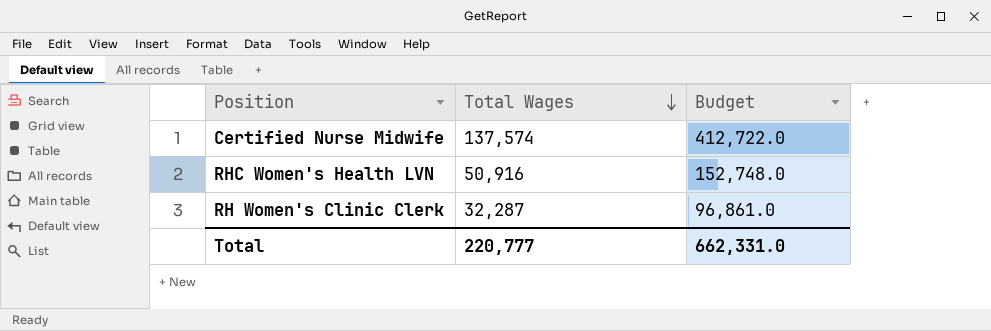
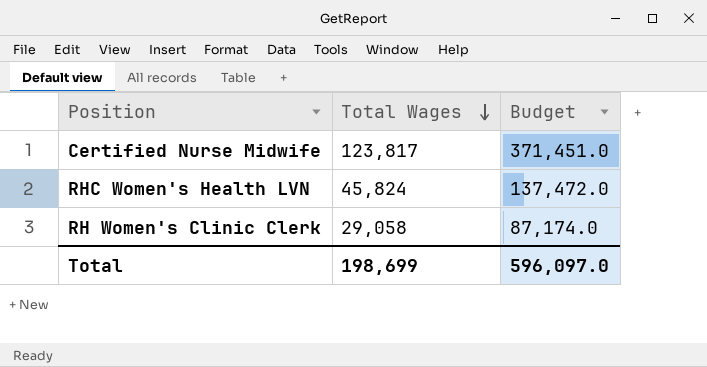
Certified Nurse Midwife | Total Wages: 137,574 -> 123,817
Certified Nurse Midwife | Budget: 412,722.0 -> 371,451.0
RHC Women's Health LVN | Total Wages: 50,916 -> 45,824
RHC Women's Health LVN | Budget: 152,748.0 -> 137,472.0
RH Women's Clinic Clerk | Total Wages: 32,287 -> 29,058
RH Women's Clinic Clerk | Budget: 96,861.0 -> 87,174.0
Total | Total Wages: 220,777 -> 198,699
Total | Budget: 662,331.0 -> 596,097.0

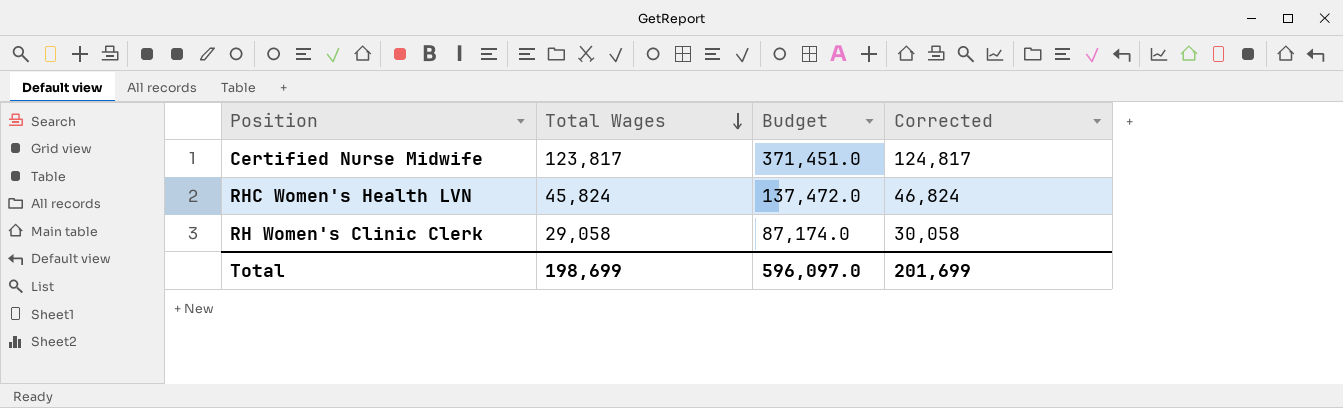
column Corrected | formula: none -> [Total Wages] + 1000

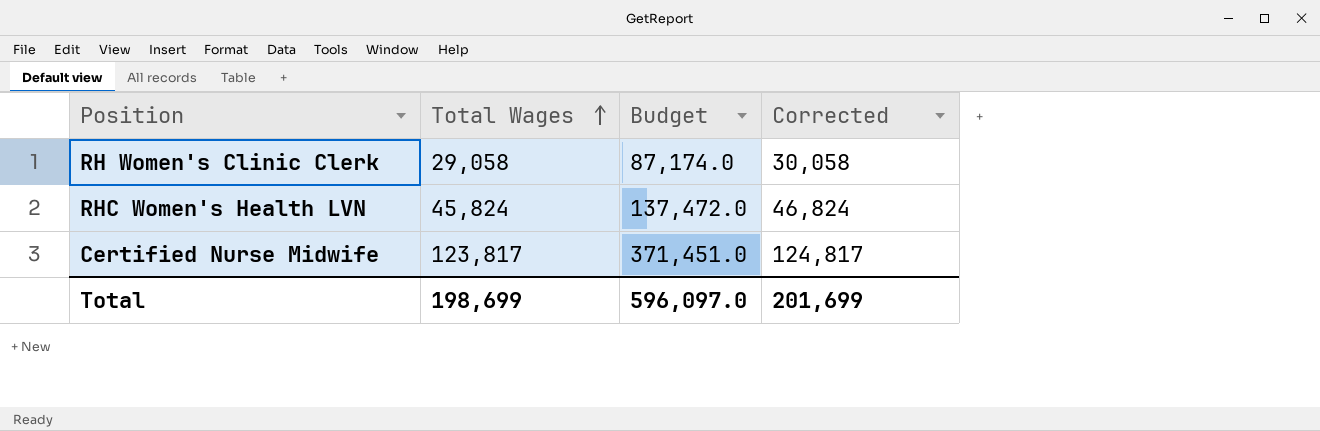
row order: Total Wages descending -> Total Wages ascending

